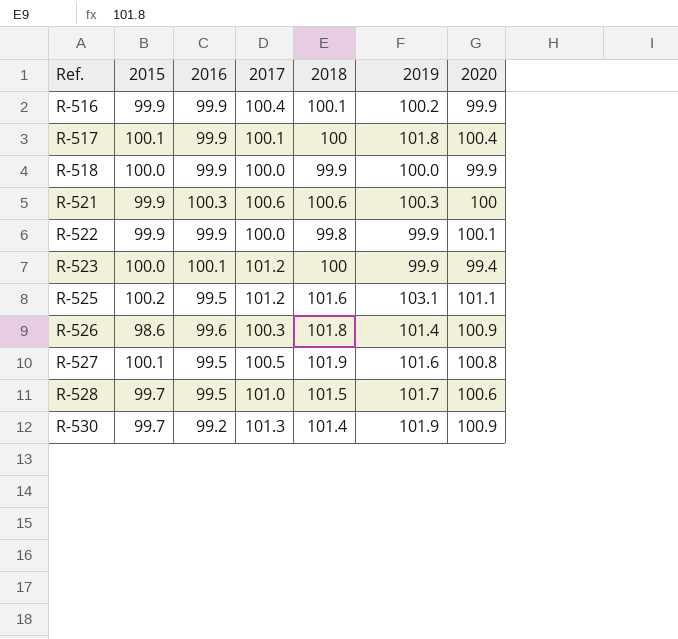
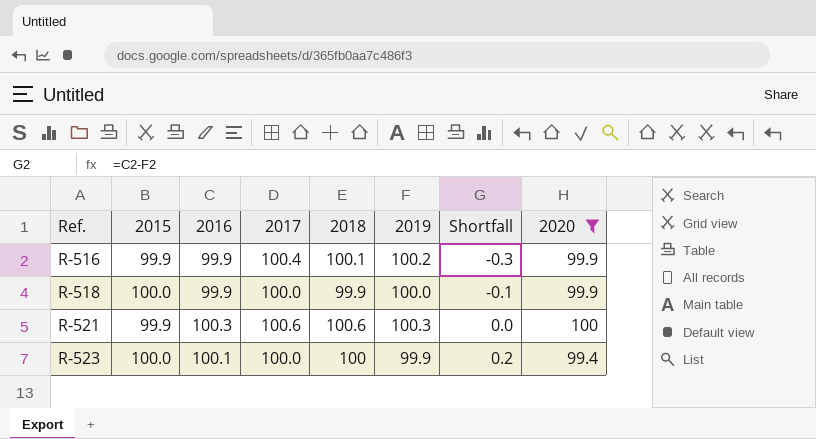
filter: none -> 2020 <= 100
column Shortfall | formula: none -> [2016] - [2019]
R-523 | 2017: 101.2 -> 100.0

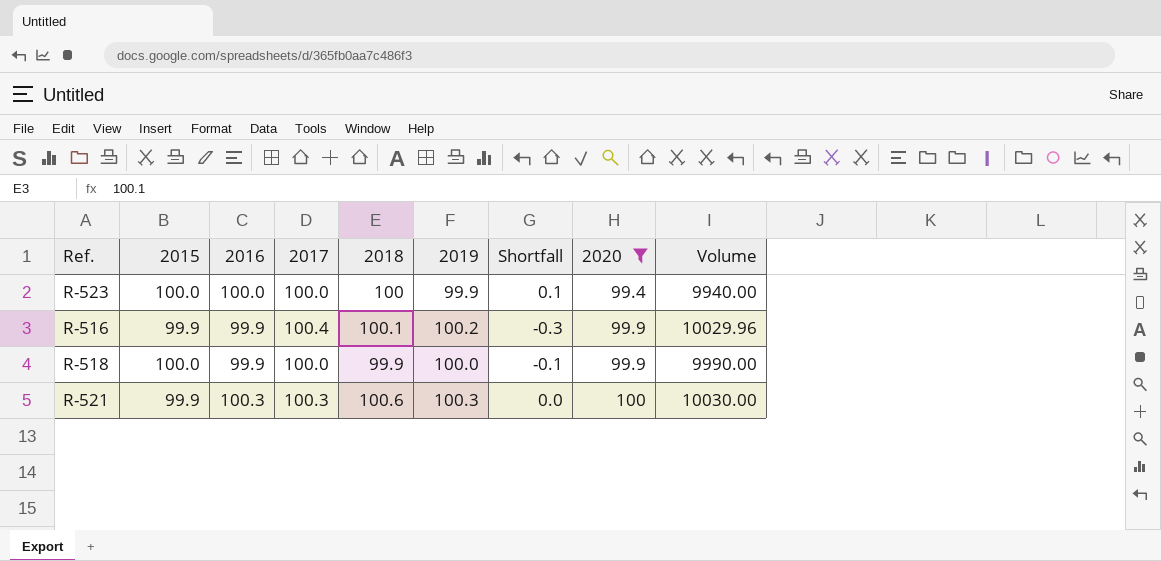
row order: Ref. ascending -> 2020 ascending
column Volume | formula: none -> [2017] * [2020]
R-523 | 2016: 100.1 -> 100.0
R-523 | Shortfall: 0.2 -> 0.1
R-521 | 2017: 100.6 -> 100.3

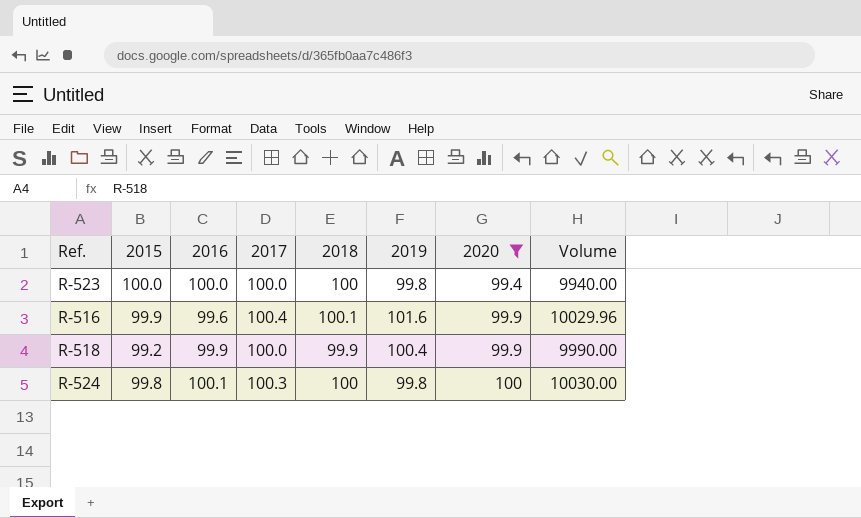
column Shortfall | formula: [2016] - [2019] -> none
row R-521: 99.9 | 100.3 | 100.3 | 100.6 | 100.3 | 0.0 | 100 | 10030.00 -> none
R-523 | 2019: 99.9 -> 99.8
R-516 | 2016: 99.9 -> 99.6
R-516 | 2019: 100.2 -> 101.6
R-518 | 2015: 100.0 -> 99.2
R-518 | 2019: 100.0 -> 100.4
row R-524: none -> 99.8 | 100.1 | 100.3 | 100 | 99.8 | 100 | 10030.00

